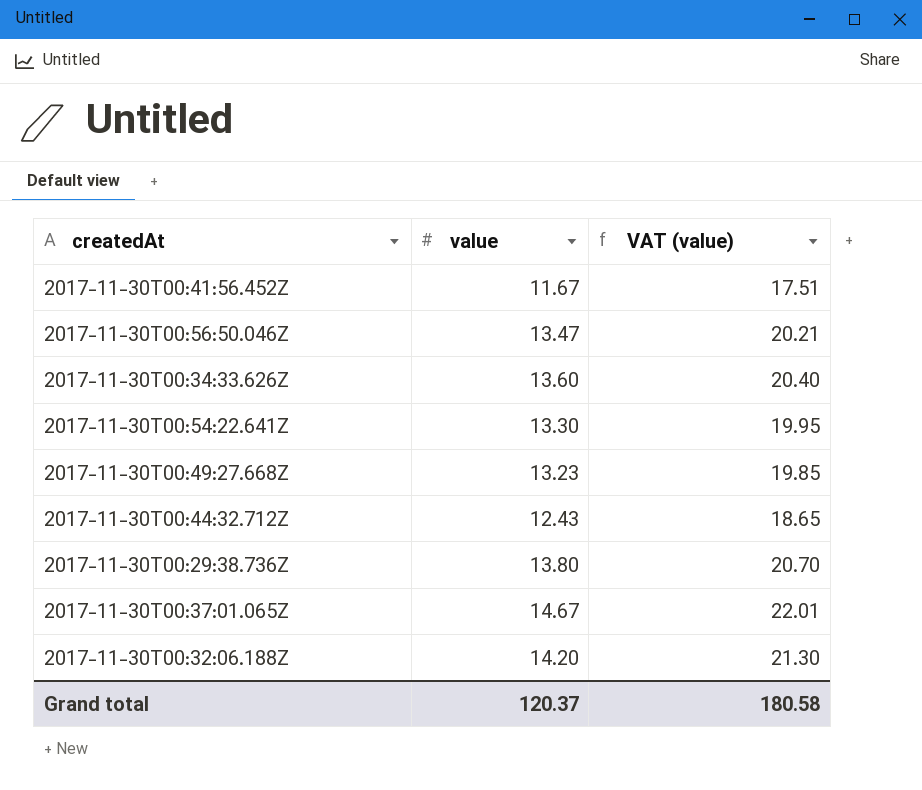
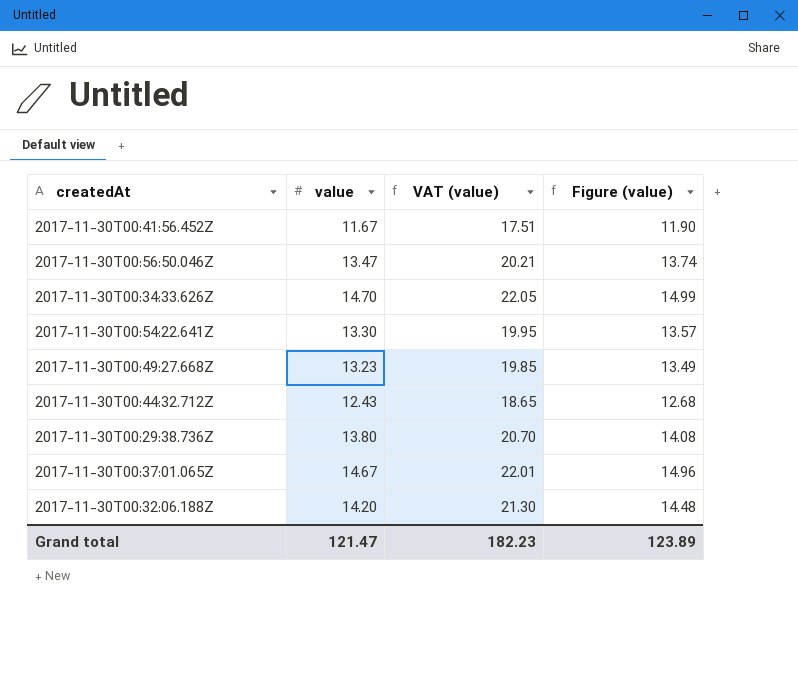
column Figure (value) | formula: none -> [value] * 1.02
2017-11-30T00:34:33.626Z | value: 13.60 -> 14.70
2017-11-30T00:34:33.626Z | VAT (value): 20.40 -> 22.05
Grand total | value: 120.37 -> 121.47
Grand total | VAT (value): 180.58 -> 182.23

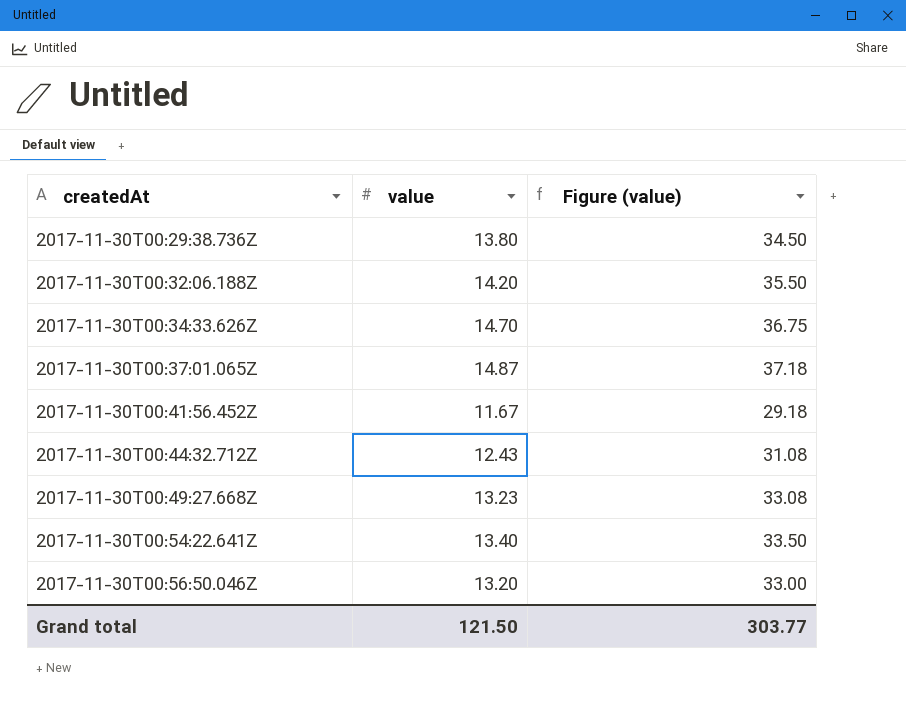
row order: none -> createdAt ascending
column VAT (value) | formula: [value] * 1.5 -> none
column Figure (value) | formula: [value] * 1.02 -> [value] * 2.5
2017-11-30T00:37:01.065Z | value: 14.67 -> 14.87
2017-11-30T00:54:22.641Z | value: 13.30 -> 13.40
2017-11-30T00:56:50.046Z | value: 13.47 -> 13.20
Grand total | value: 121.47 -> 121.50
Grand total | Figure (value): 123.89 -> 303.77

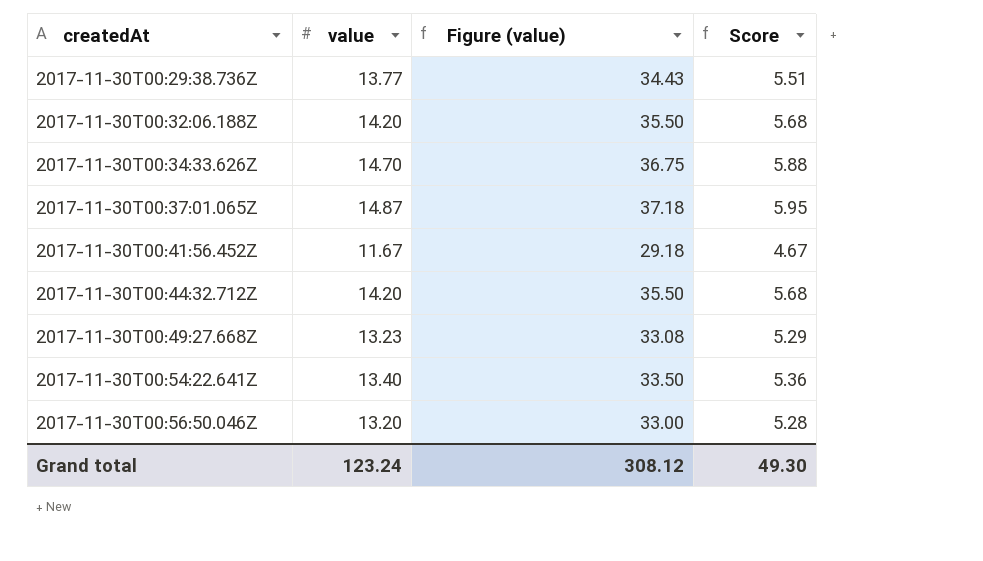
column Score | formula: none -> [value] * 0.4
2017-11-30T00:29:38.736Z | value: 13.80 -> 13.77
2017-11-30T00:29:38.736Z | Figure (value): 34.50 -> 34.43
2017-11-30T00:44:32.712Z | value: 12.43 -> 14.20
2017-11-30T00:44:32.712Z | Figure (value): 31.08 -> 35.50
Grand total | value: 121.50 -> 123.24
Grand total | Figure (value): 303.77 -> 308.12

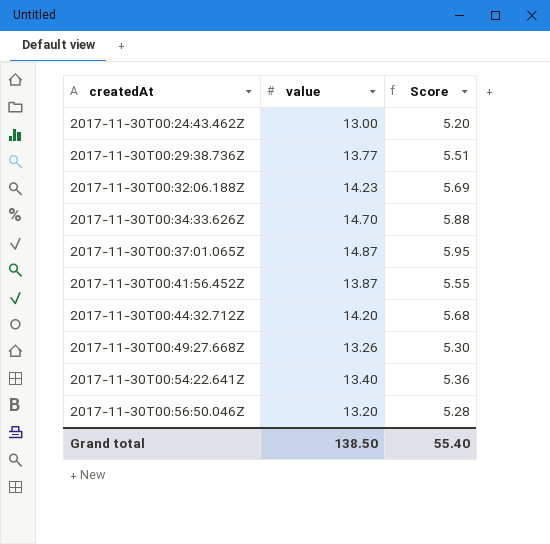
column Figure (value) | formula: [value] * 2.5 -> none
row 2017-11-30T00:24:43.462Z: none -> 13.00 | 5.20
2017-11-30T00:32:06.188Z | value: 14.20 -> 14.23
2017-11-30T00:32:06.188Z | Score: 5.68 -> 5.69
2017-11-30T00:41:56.452Z | value: 11.67 -> 13.87
2017-11-30T00:41:56.452Z | Score: 4.67 -> 5.55
2017-11-30T00:49:27.668Z | value: 13.23 -> 13.26
2017-11-30T00:49:27.668Z | Score: 5.29 -> 5.30
Grand total | value: 123.24 -> 138.50
Grand total | Score: 49.30 -> 55.40

